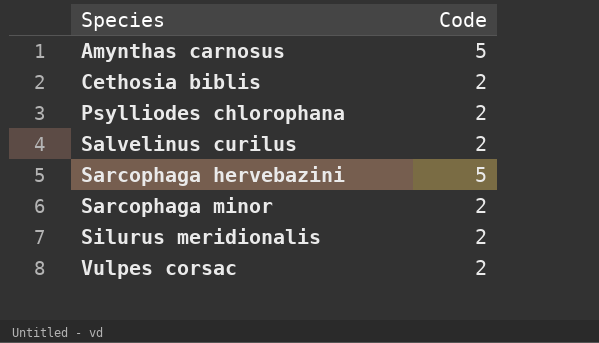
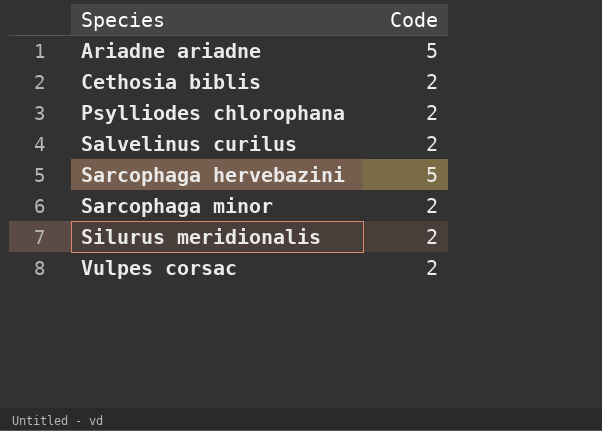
row Amynthas carnosus: 5 -> none
row Ariadne ariadne: none -> 5

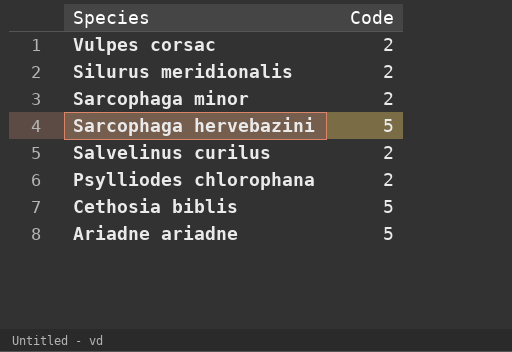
row order: Species ascending -> Species descending
Cethosia biblis | Code: 2 -> 5

